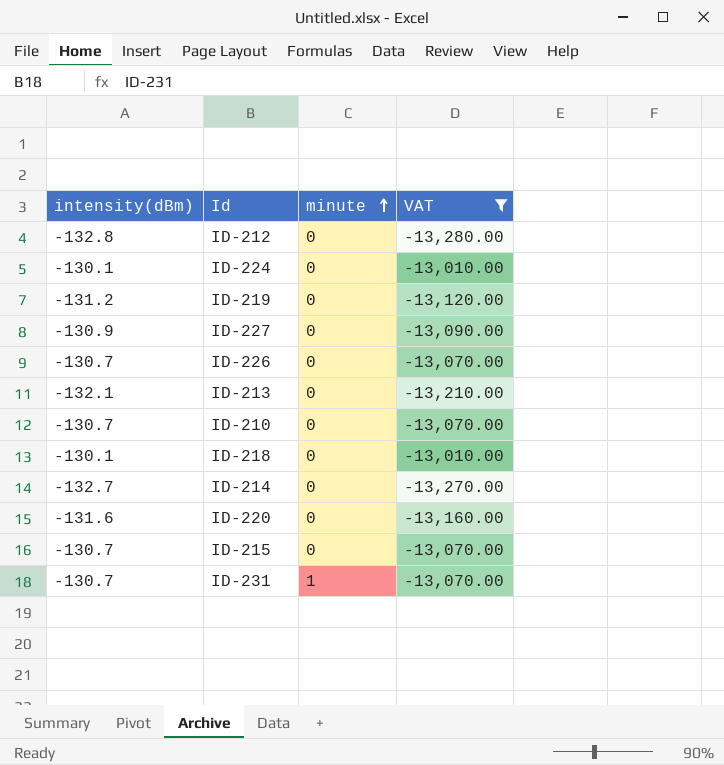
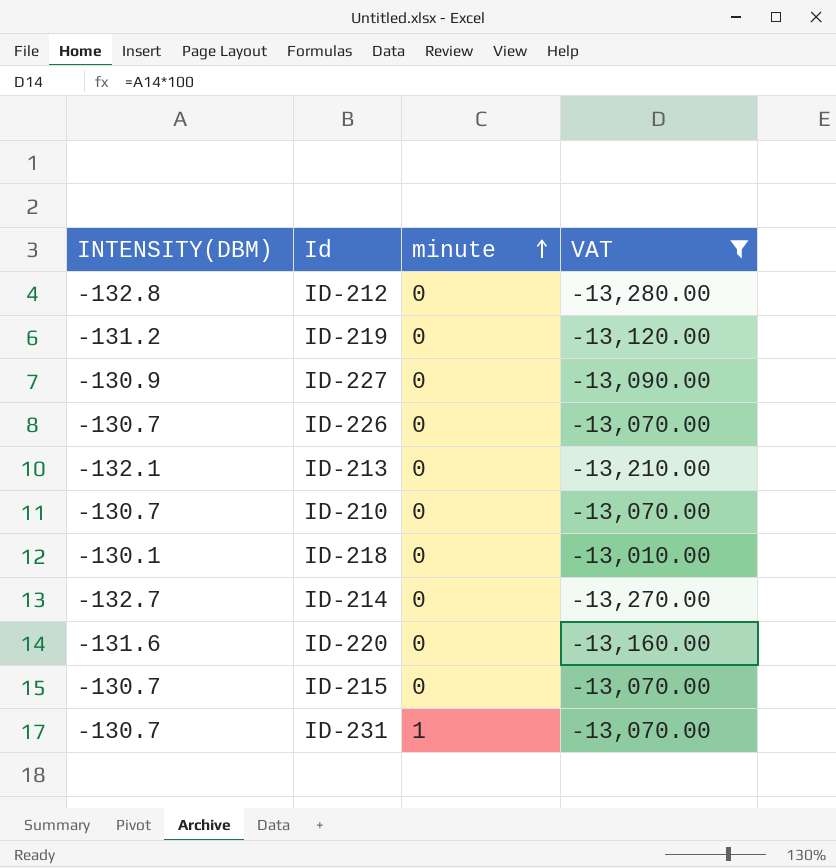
column name: intensity(dBm) -> INTENSITY(DBM)
row ID-224: -130.1 | 0 | -13,010.00 -> none

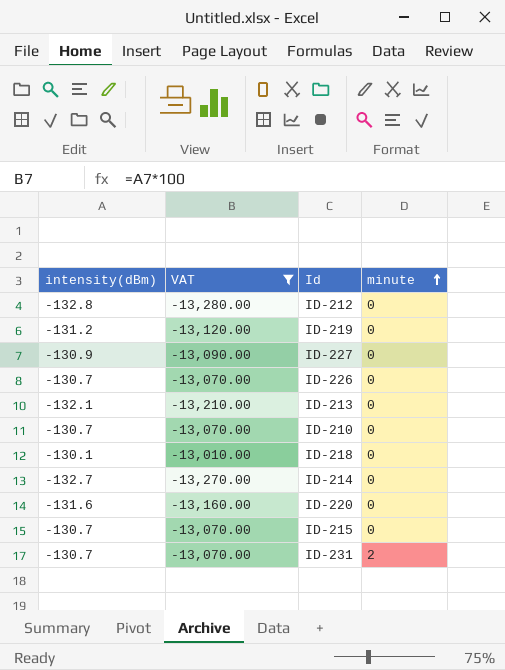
column name: INTENSITY(DBM) -> intensity(dBm)
column VAT | position: 4 -> 2
ID-231 | minute: 1 -> 2

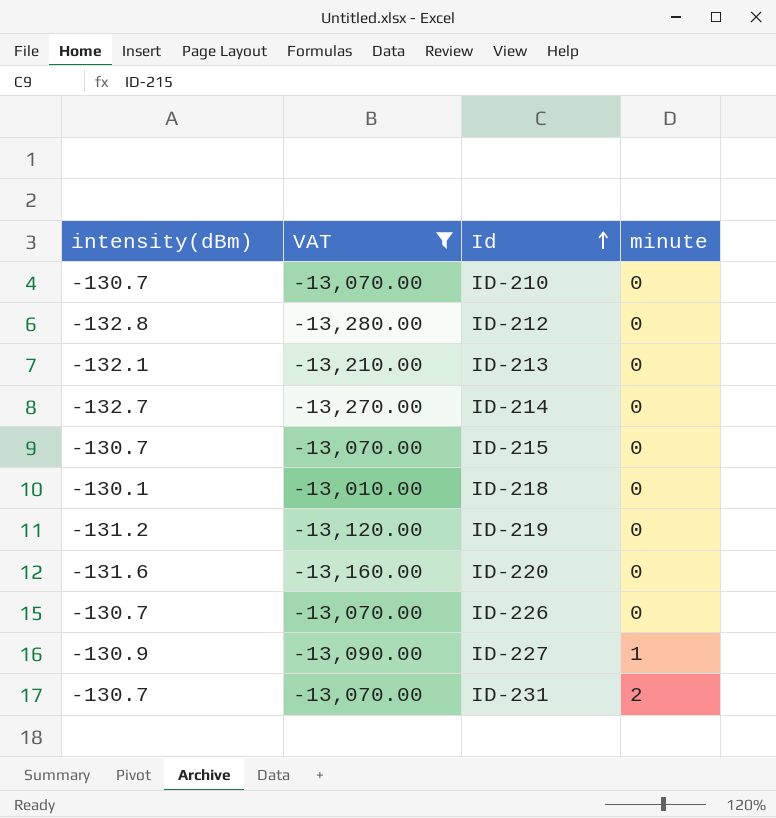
row order: minute ascending -> Id ascending
ID-227 | minute: 0 -> 1

